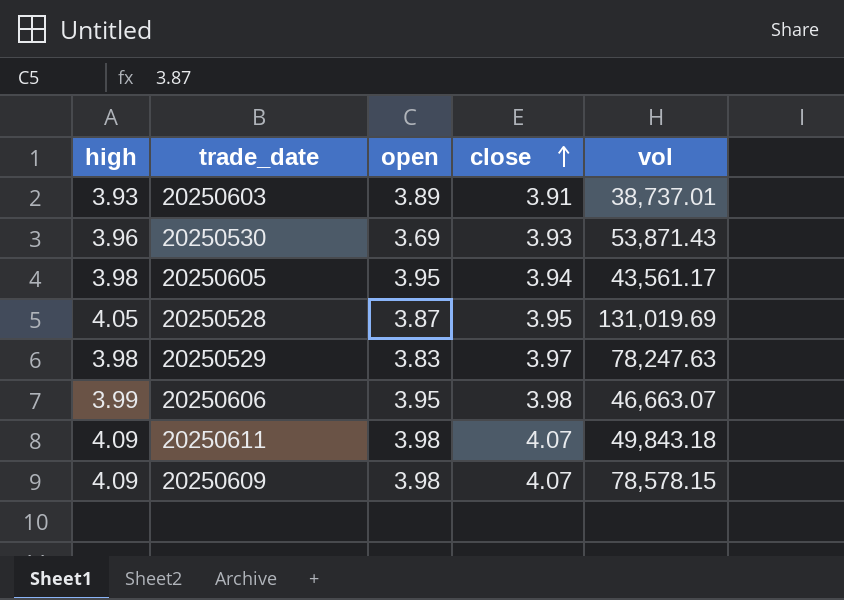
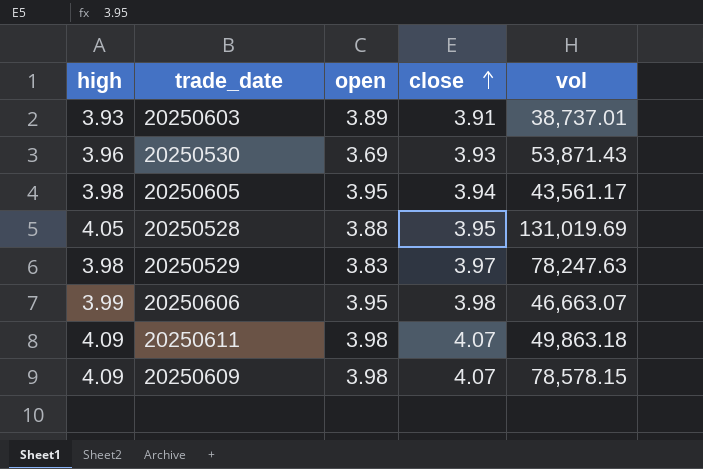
20250528 | open: 3.87 -> 3.88
20250611 | vol: 49,843.18 -> 49,863.18

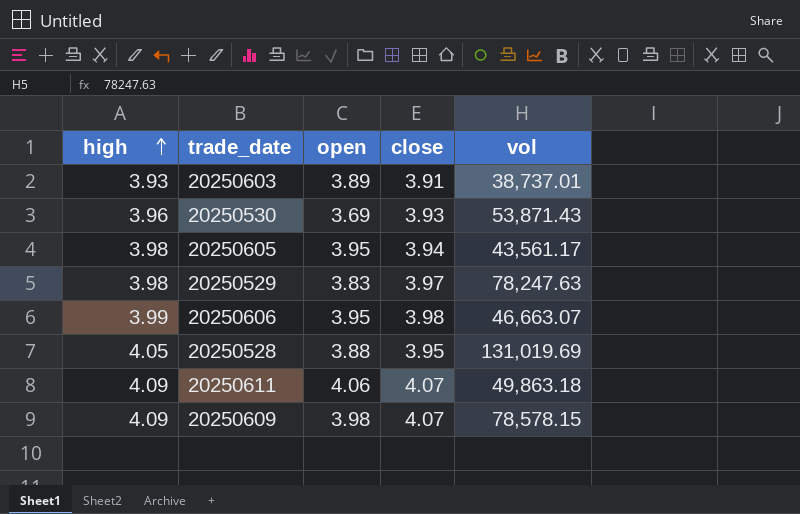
row order: close ascending -> high ascending
20250611 | open: 3.98 -> 4.06

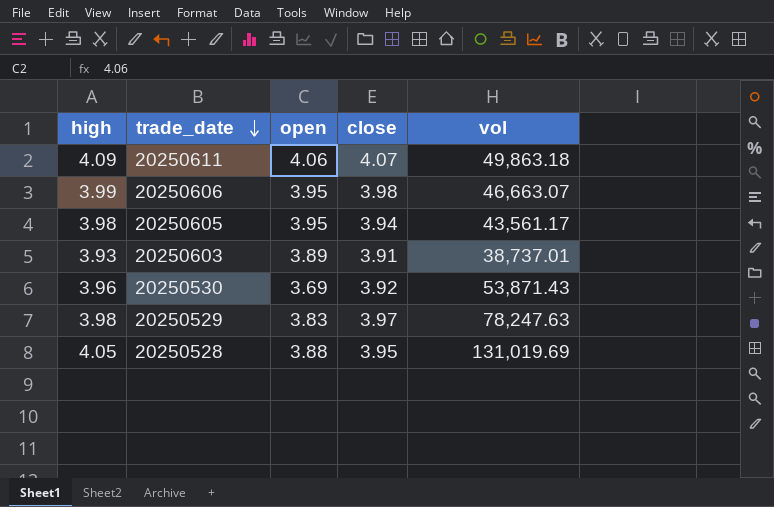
row order: high ascending -> trade_date descending
row 20250609: 4.09 | 3.98 | 4.07 | 78,578.15 -> none
20250530 | close: 3.93 -> 3.92

